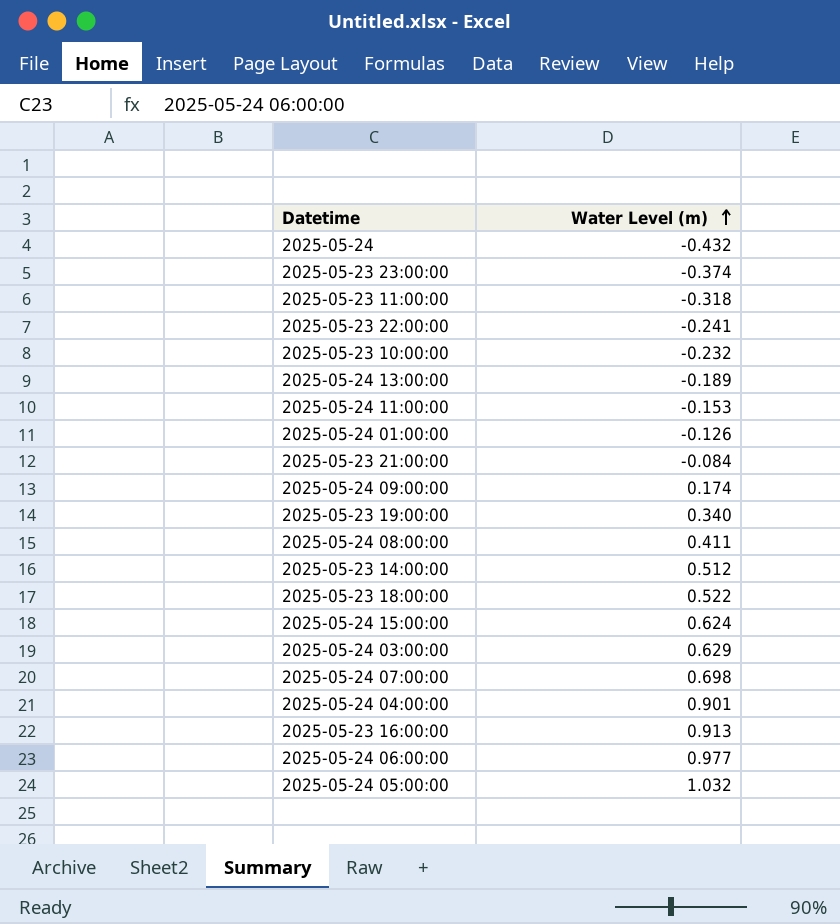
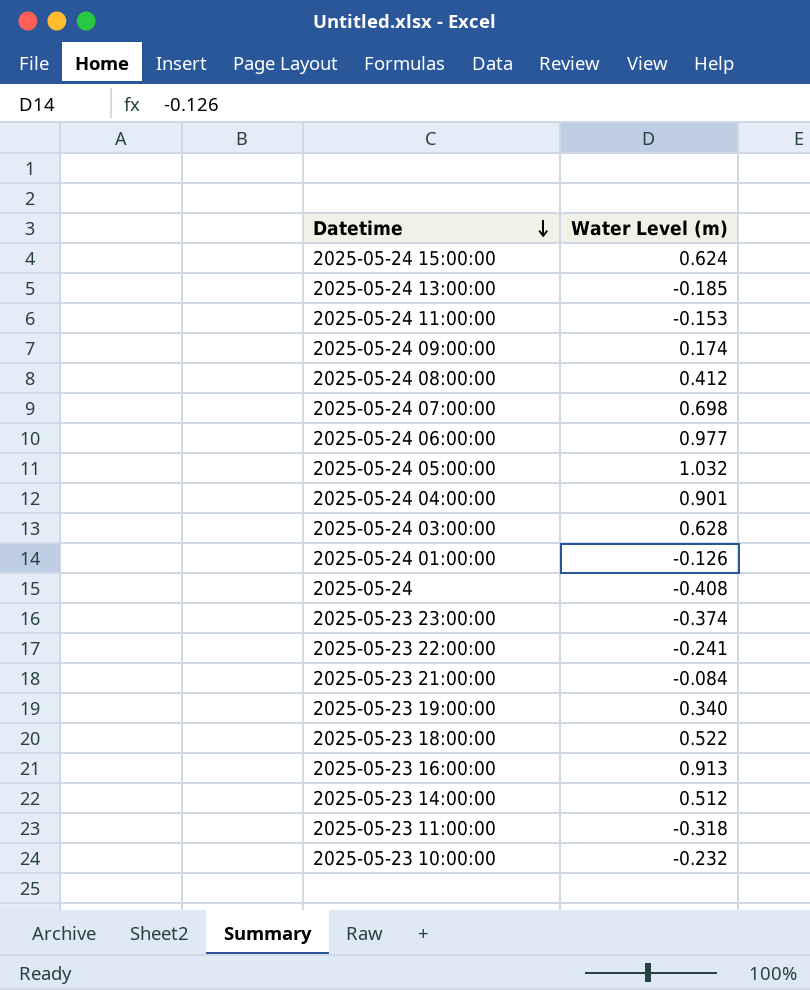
row order: Water Level (m) ascending -> Datetime descending
2025-05-24 13:00:00 | Water Level (m): -0.189 -> -0.185
2025-05-24 08:00:00 | Water Level (m): 0.411 -> 0.412
2025-05-24 03:00:00 | Water Level (m): 0.629 -> 0.628
2025-05-24 | Water Level (m): -0.432 -> -0.408

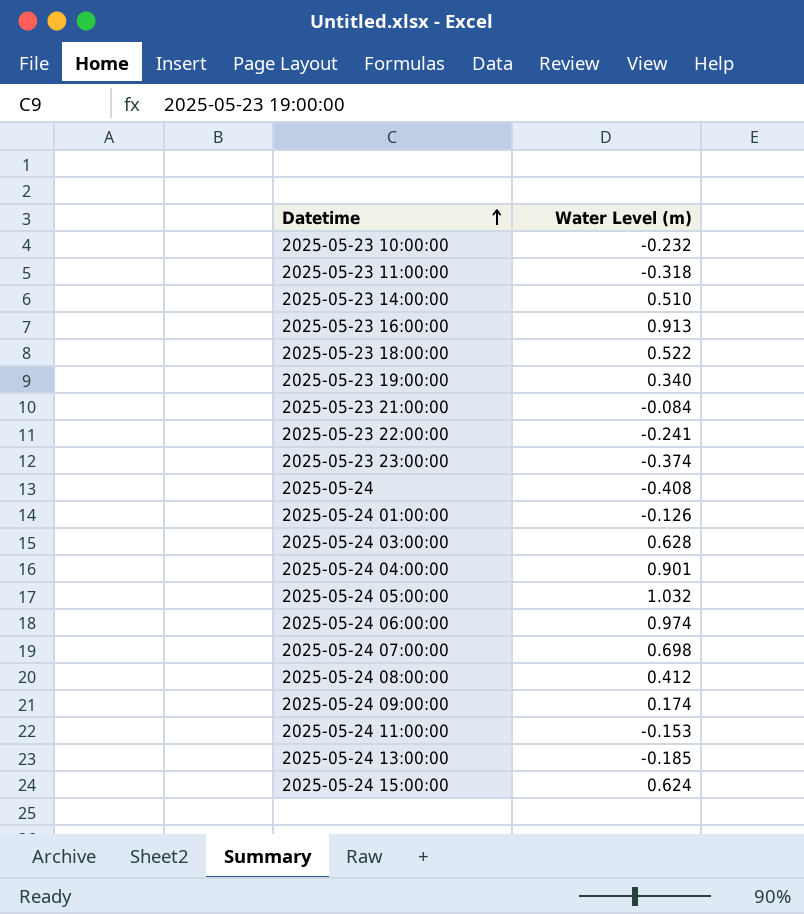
row order: Datetime descending -> Datetime ascending
2025-05-23 14:00:00 | Water Level (m): 0.512 -> 0.510
2025-05-24 06:00:00 | Water Level (m): 0.977 -> 0.974

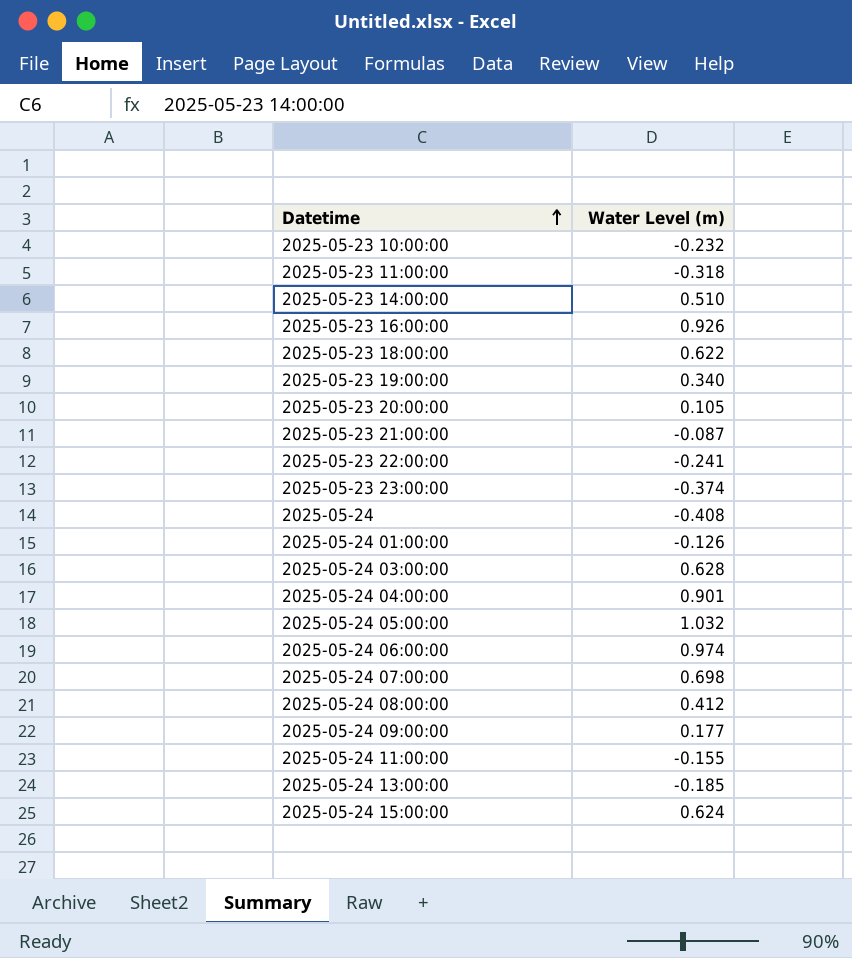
2025-05-23 16:00:00 | Water Level (m): 0.913 -> 0.926
2025-05-23 18:00:00 | Water Level (m): 0.522 -> 0.622
row 2025-05-23 20:00:00: none -> 0.105
2025-05-23 21:00:00 | Water Level (m): -0.084 -> -0.087
2025-05-24 09:00:00 | Water Level (m): 0.174 -> 0.177
2025-05-24 11:00:00 | Water Level (m): -0.153 -> -0.155

